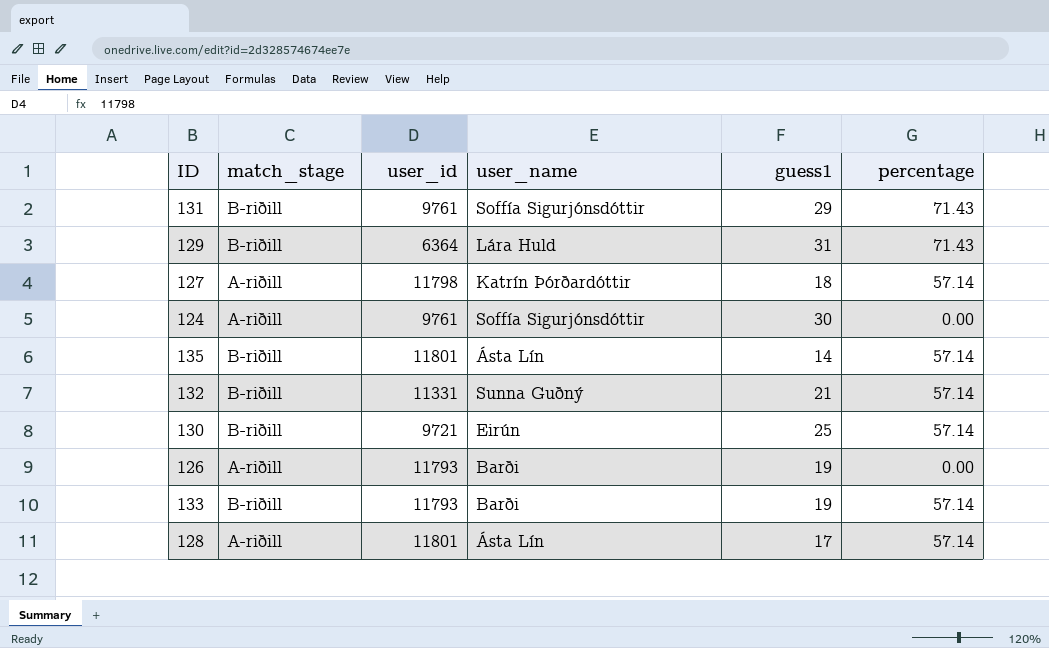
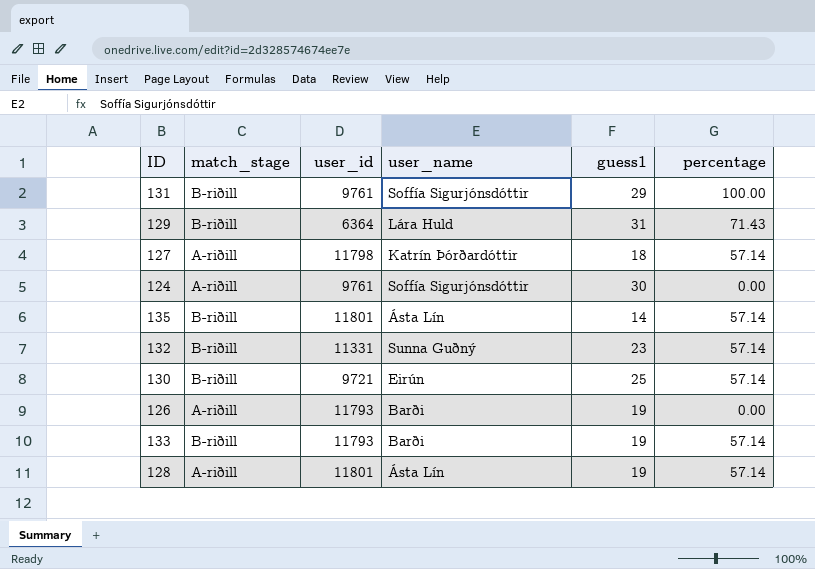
131 | percentage: 71.43 -> 100.00
132 | guess1: 21 -> 23
128 | guess1: 17 -> 19

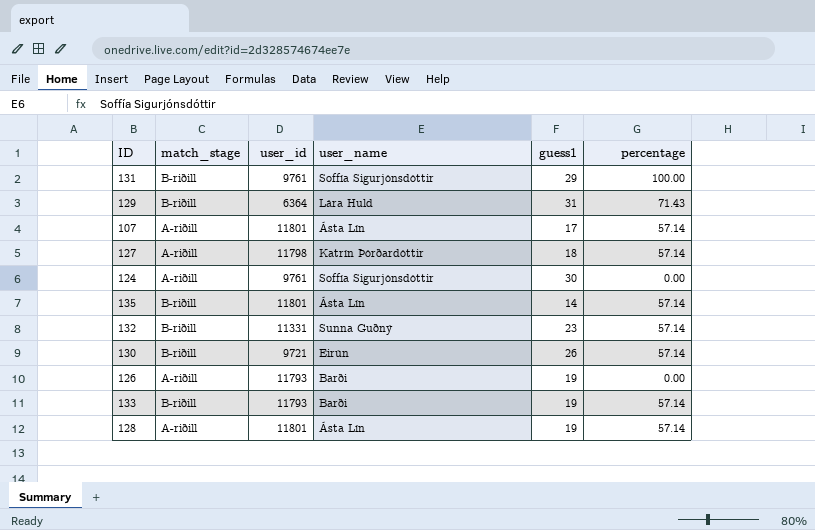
row 107: none -> A-riðill | 11801 | Ásta Lín | 17 | 57.14
130 | guess1: 25 -> 26

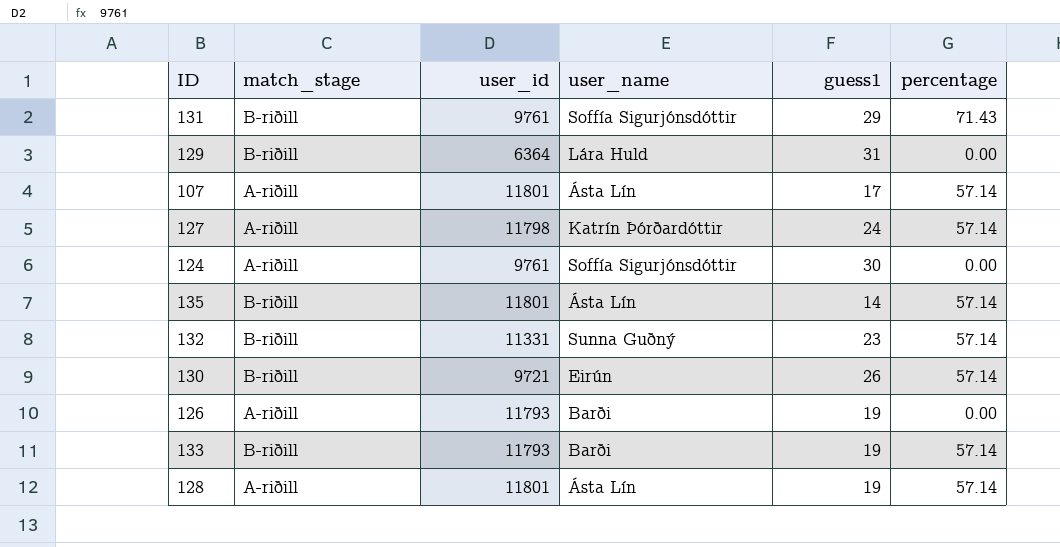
131 | percentage: 100.00 -> 71.43
129 | percentage: 71.43 -> 0.00
127 | guess1: 18 -> 24

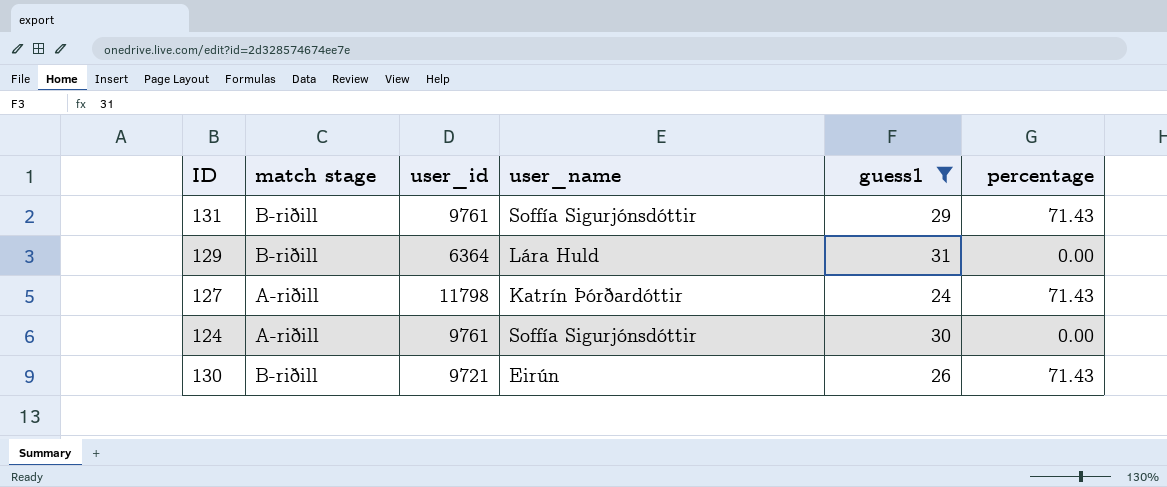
filter: none -> guess1 >= 24
column name: match_stage -> match stage
127 | percentage: 57.14 -> 71.43
130 | percentage: 57.14 -> 71.43

